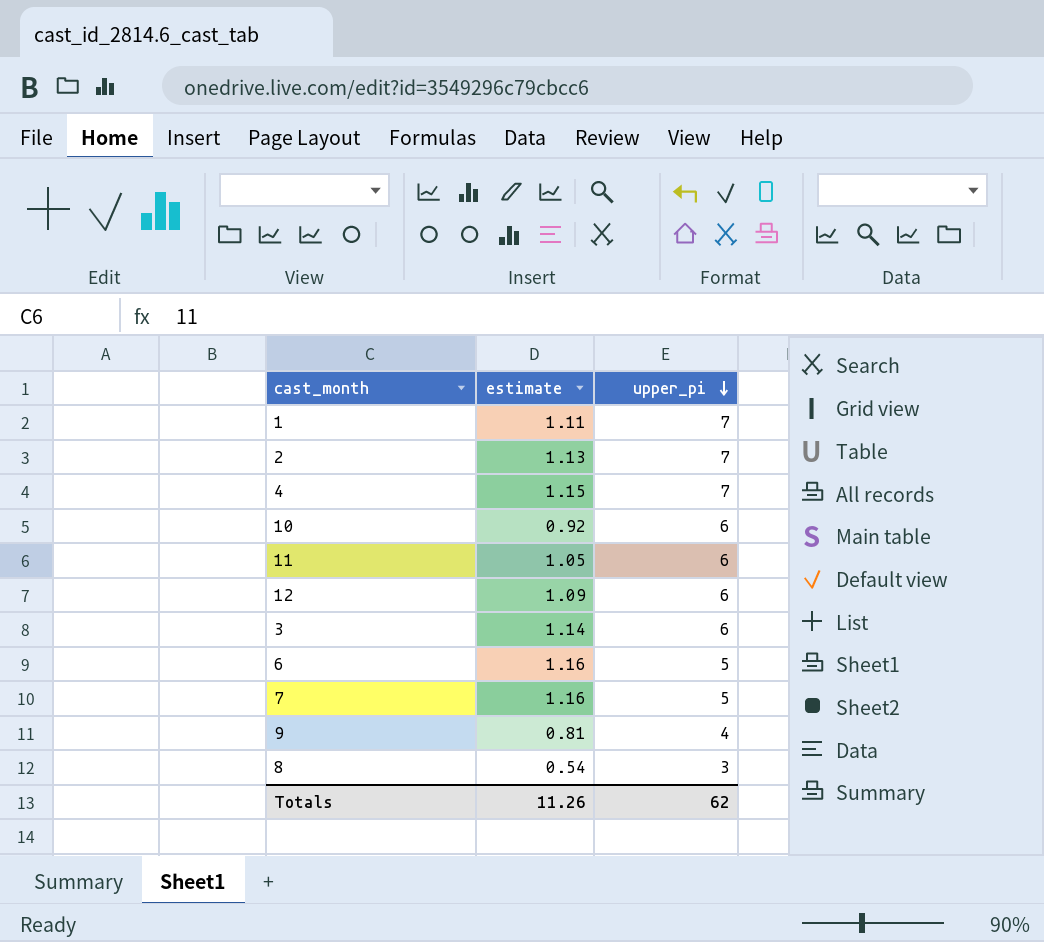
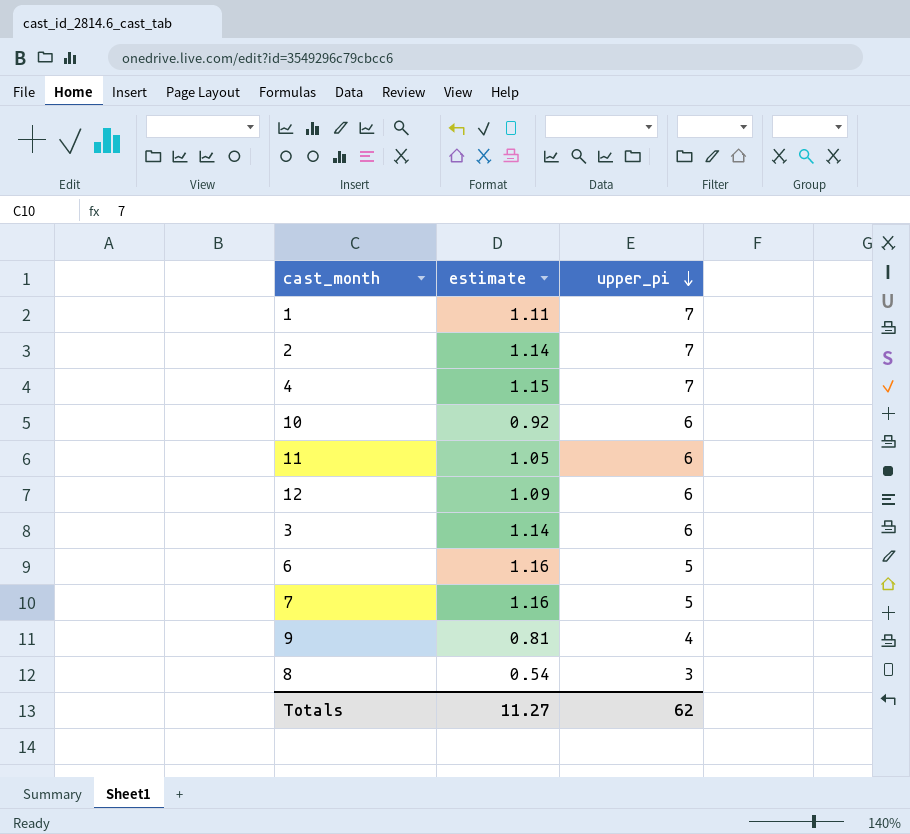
2 | estimate: 1.13 -> 1.14
Totals | estimate: 11.26 -> 11.27

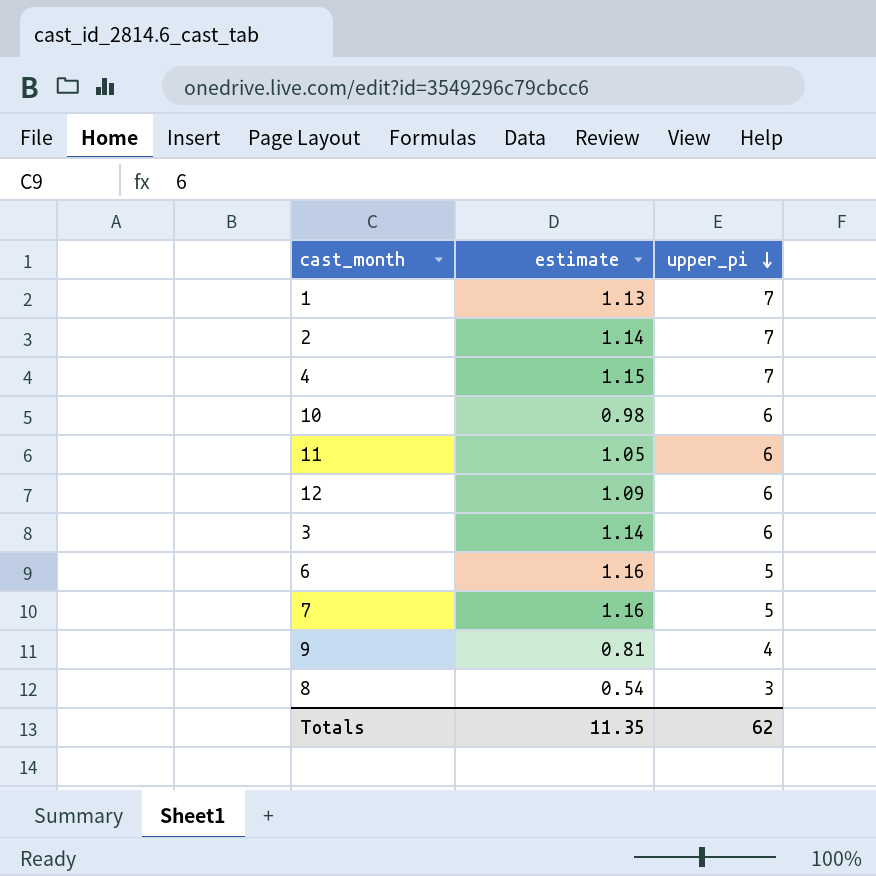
1 | estimate: 1.11 -> 1.13
10 | estimate: 0.92 -> 0.98
Totals | estimate: 11.27 -> 11.35

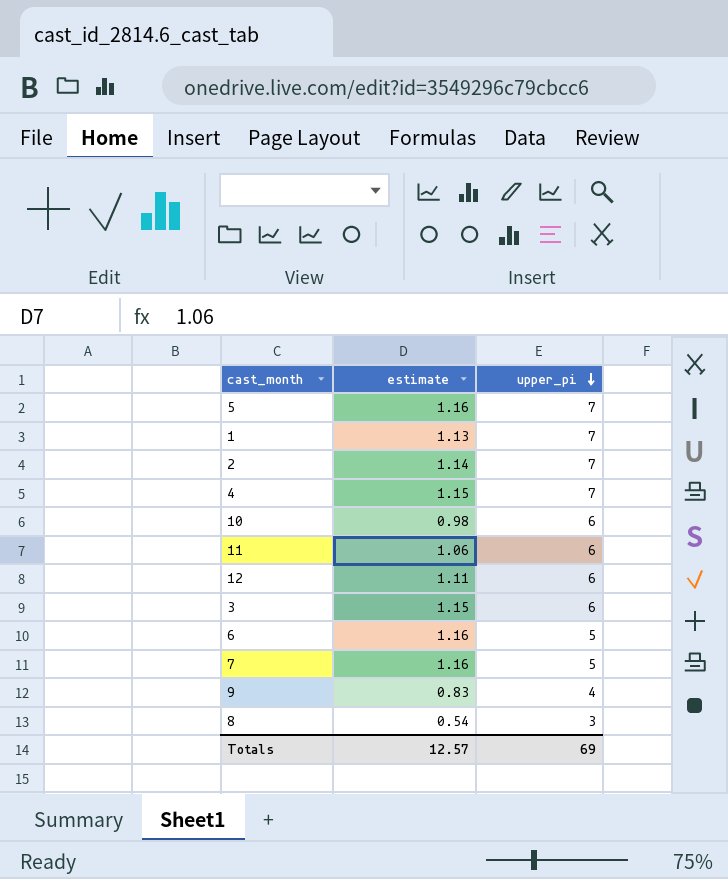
row 5: none -> 1.16 | 7
11 | estimate: 1.05 -> 1.06
12 | estimate: 1.09 -> 1.11
3 | estimate: 1.14 -> 1.15
9 | estimate: 0.81 -> 0.83
Totals | estimate: 11.35 -> 12.57
Totals | upper_pi: 62 -> 69

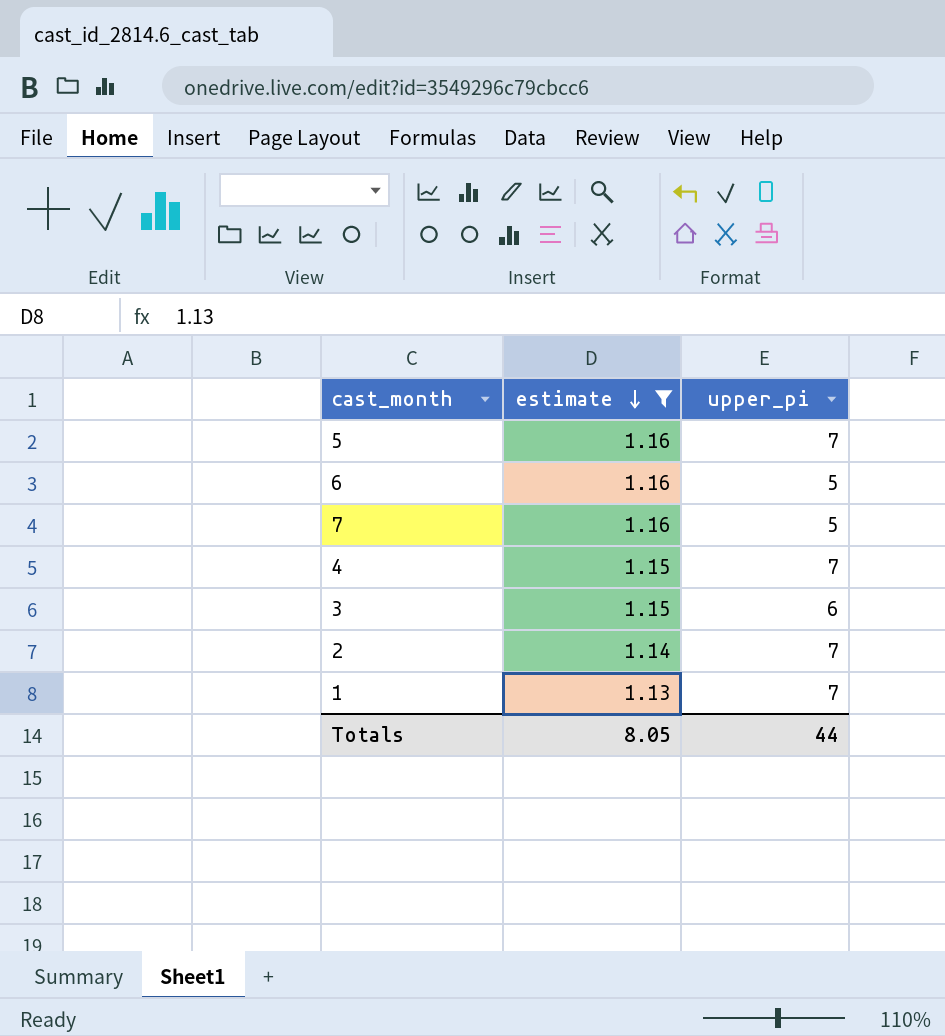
filter: none -> estimate >= 1.13
row order: upper_pi descending -> estimate descending
Totals | estimate: 12.57 -> 8.05
Totals | upper_pi: 69 -> 44

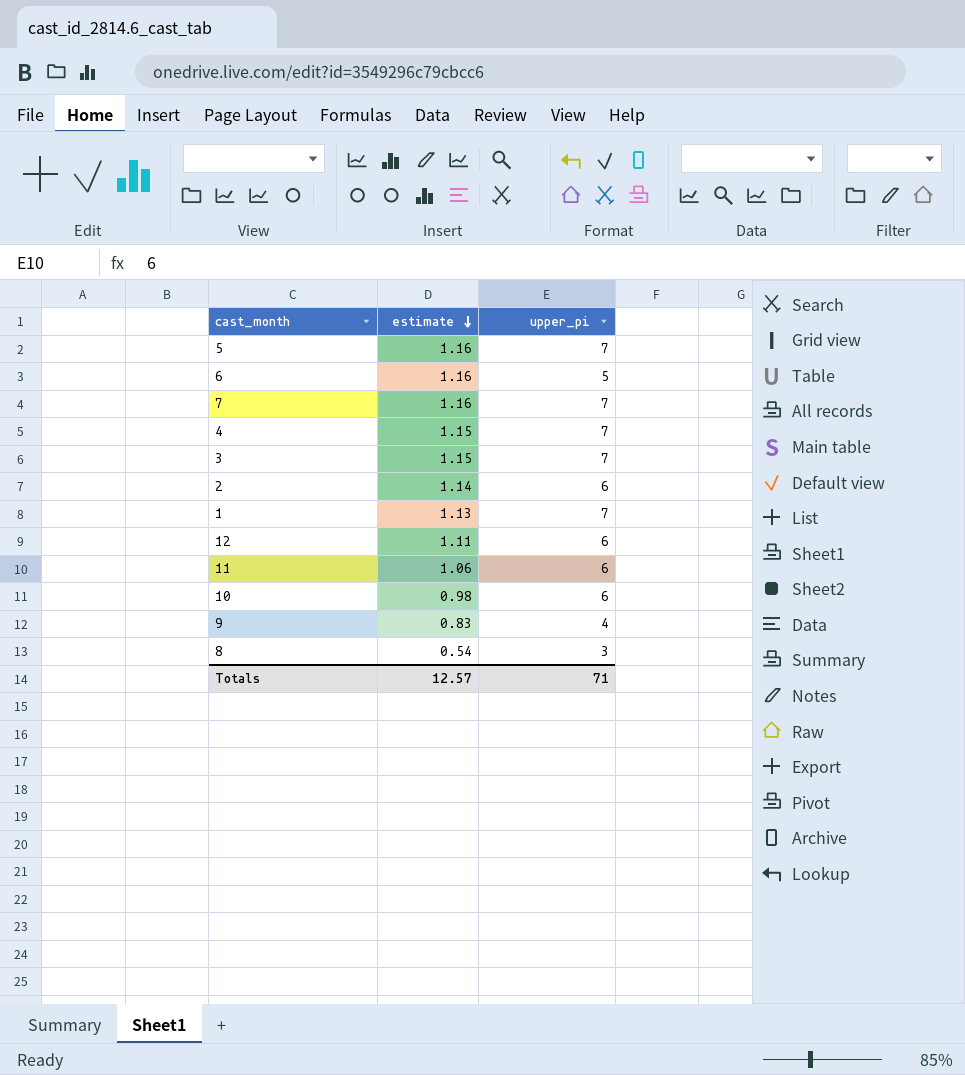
filter: estimate >= 1.13 -> none
7 | upper_pi: 5 -> 7
3 | upper_pi: 6 -> 7
2 | upper_pi: 7 -> 6
Totals | estimate: 8.05 -> 12.57
Totals | upper_pi: 44 -> 71

